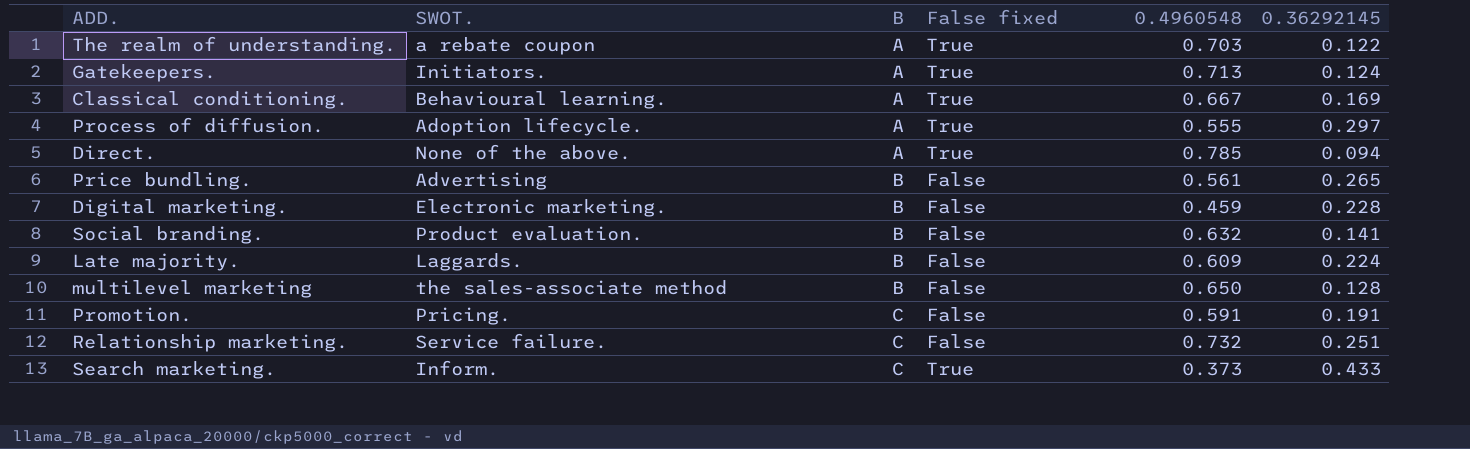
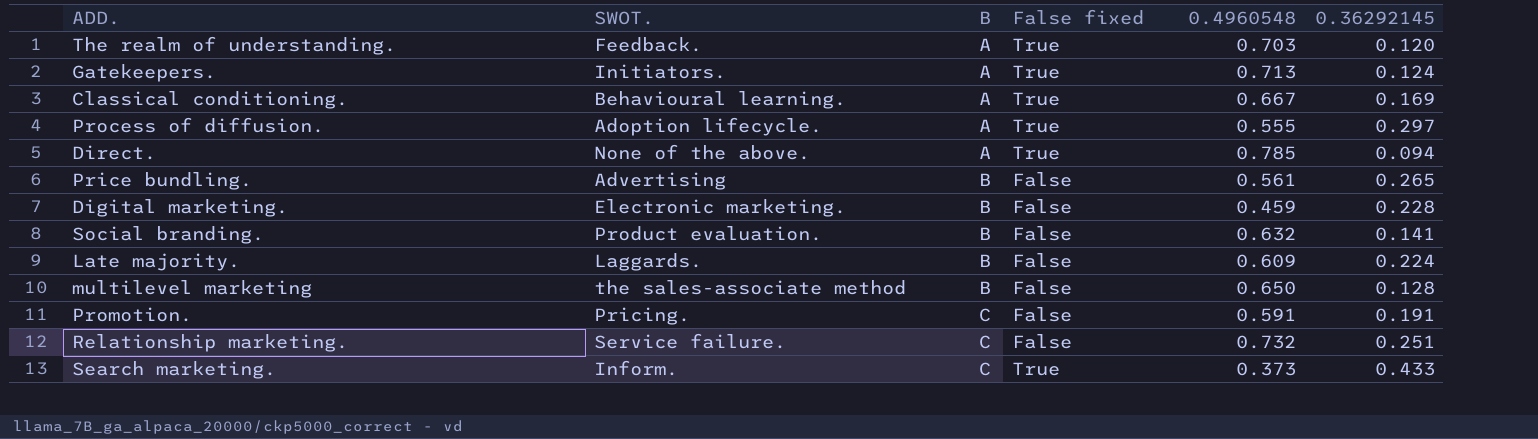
The realm of understanding. | SWOT.: a rebate coupon -> Feedback.
The realm of understanding. | 0.36292145: 0.122 -> 0.120

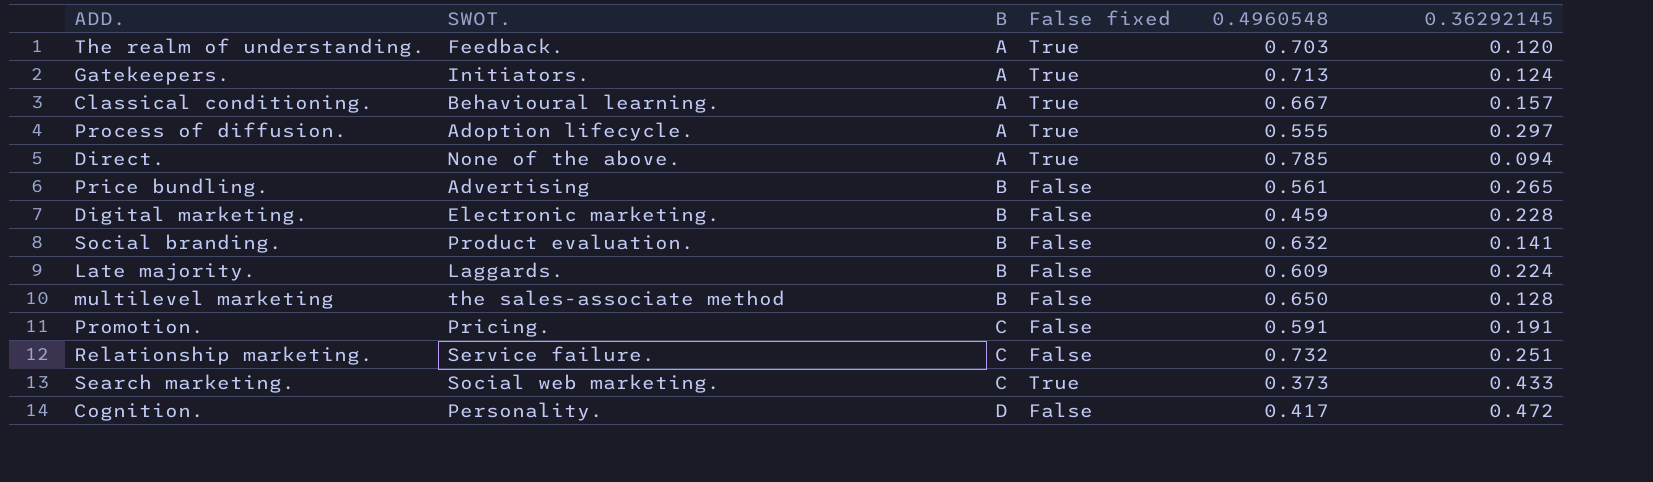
Classical conditioning. | 0.36292145: 0.169 -> 0.157
Search marketing. | SWOT.: Inform. -> Social web marketing.
row Cognition.: none -> Personality. | D | False | 0.417 | 0.472

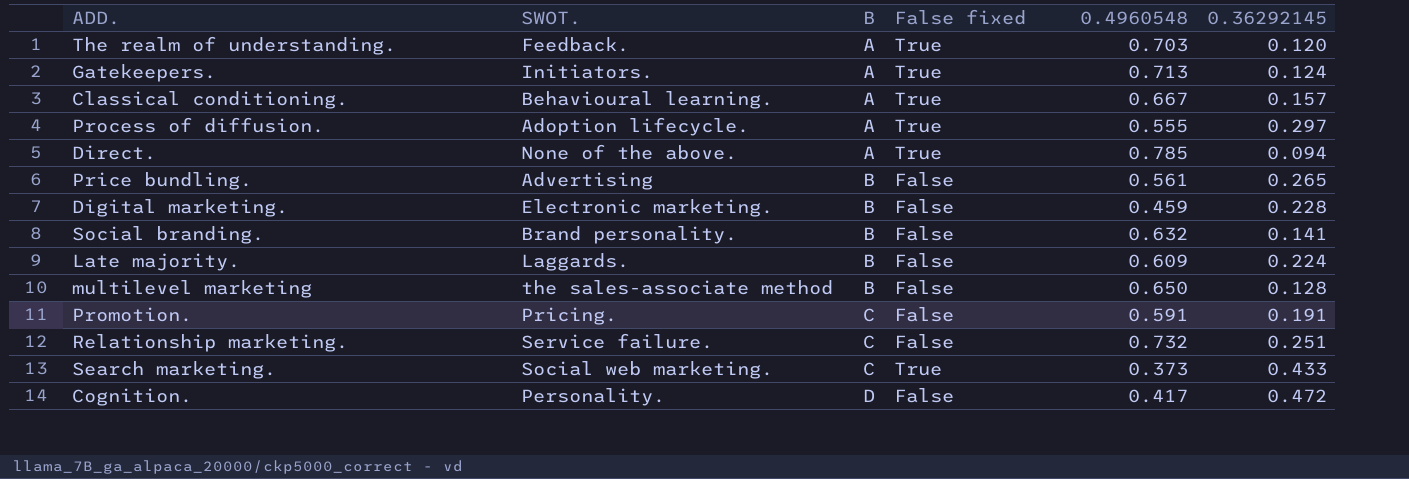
Social branding. | SWOT.: Product evaluation. -> Brand personality.

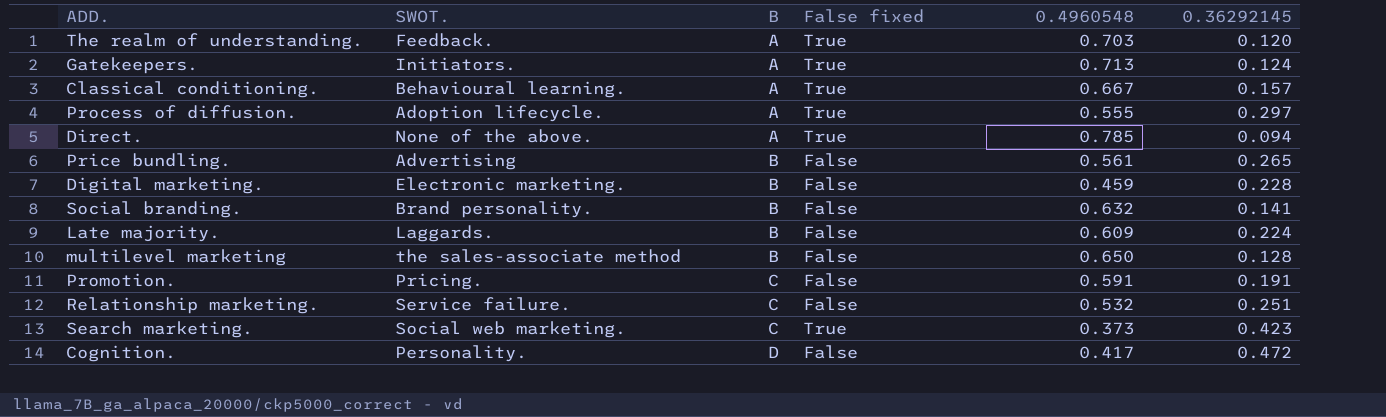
Relationship marketing. | 0.4960548: 0.732 -> 0.532
Search marketing. | 0.36292145: 0.433 -> 0.423

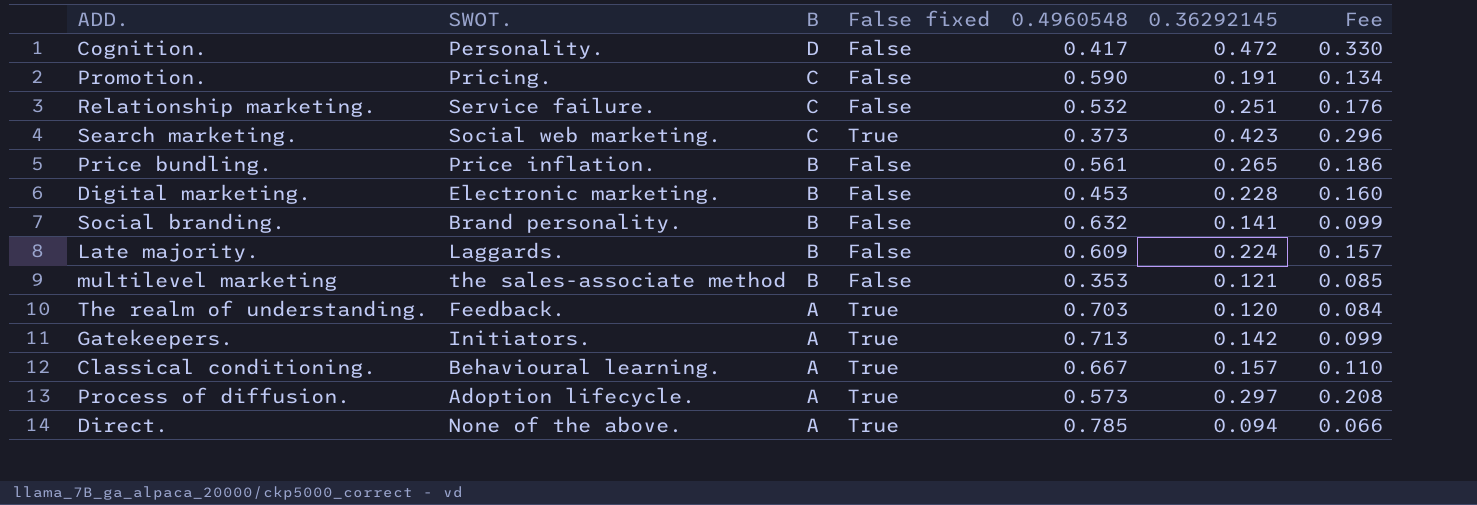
row order: B ascending -> B descending
column Fee | formula: none -> [0.36292145] * 0.7
Promotion. | 0.4960548: 0.591 -> 0.590
Price bundling. | SWOT.: Advertising -> Price inflation.
Digital marketing. | 0.4960548: 0.459 -> 0.453
multilevel marketing | 0.4960548: 0.650 -> 0.353
multilevel marketing | 0.36292145: 0.128 -> 0.121
Gatekeepers. | 0.36292145: 0.124 -> 0.142
Process of diffusion. | 0.4960548: 0.555 -> 0.573

